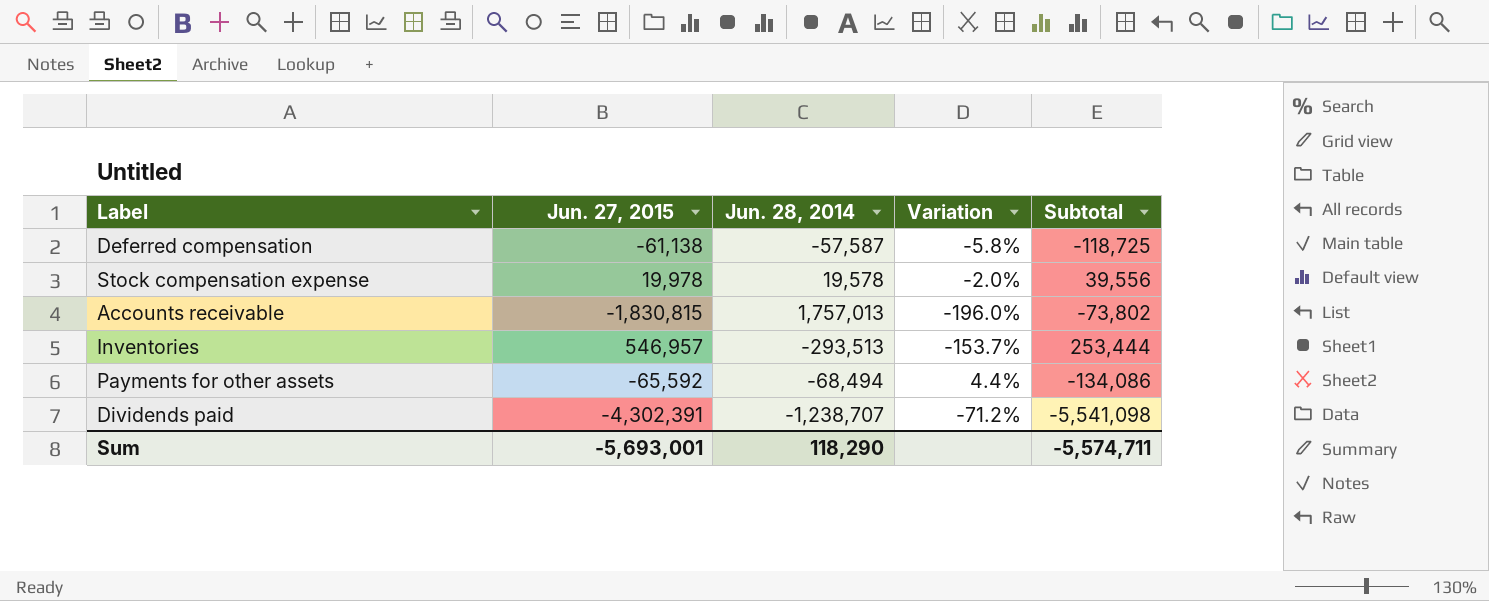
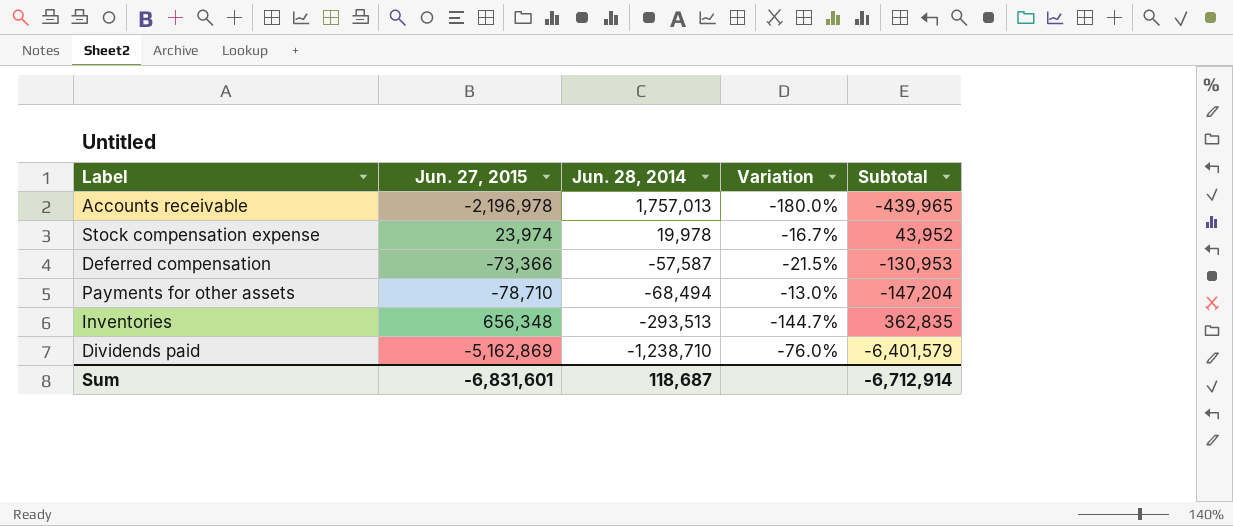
row order: none -> Jun. 28, 2014 descending
Accounts receivable | Jun. 27, 2015: -1,830,815 -> -2,196,978
Accounts receivable | Variation: -196.0% -> -180.0%
Accounts receivable | Subtotal: -73,802 -> -439,965
Stock compensation expense | Jun. 27, 2015: 19,978 -> 23,974
Stock compensation expense | Jun. 28, 2014: 19,578 -> 19,978
Stock compensation expense | Variation: -2.0% -> -16.7%
Stock compensation expense | Subtotal: 39,556 -> 43,952
Deferred compensation | Jun. 27, 2015: -61,138 -> -73,366
Deferred compensation | Variation: -5.8% -> -21.5%
Deferred compensation | Subtotal: -118,725 -> -130,953
Payments for other assets | Jun. 27, 2015: -65,592 -> -78,710
Payments for other assets | Variation: 4.4% -> -13.0%
Payments for other assets | Subtotal: -134,086 -> -147,204
Inventories | Jun. 27, 2015: 546,957 -> 656,348
Inventories | Variation: -153.7% -> -144.7%
Inventories | Subtotal: 253,444 -> 362,835
Dividends paid | Jun. 27, 2015: -4,302,391 -> -5,162,869
Dividends paid | Jun. 28, 2014: -1,238,707 -> -1,238,710
Dividends paid | Variation: -71.2% -> -76.0%
Dividends paid | Subtotal: -5,541,098 -> -6,401,579
Sum | Jun. 27, 2015: -5,693,001 -> -6,831,601
Sum | Jun. 28, 2014: 118,290 -> 118,687
Sum | Subtotal: -5,574,711 -> -6,712,914

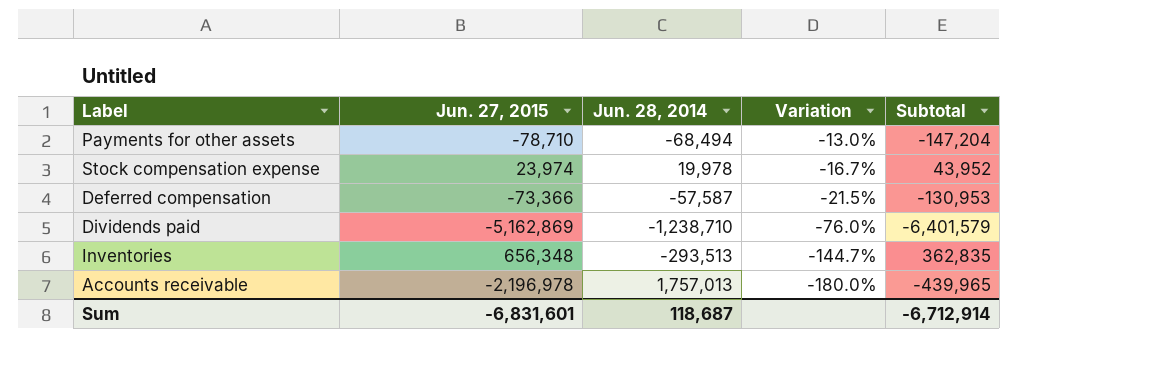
row order: Jun. 28, 2014 descending -> Variation descending

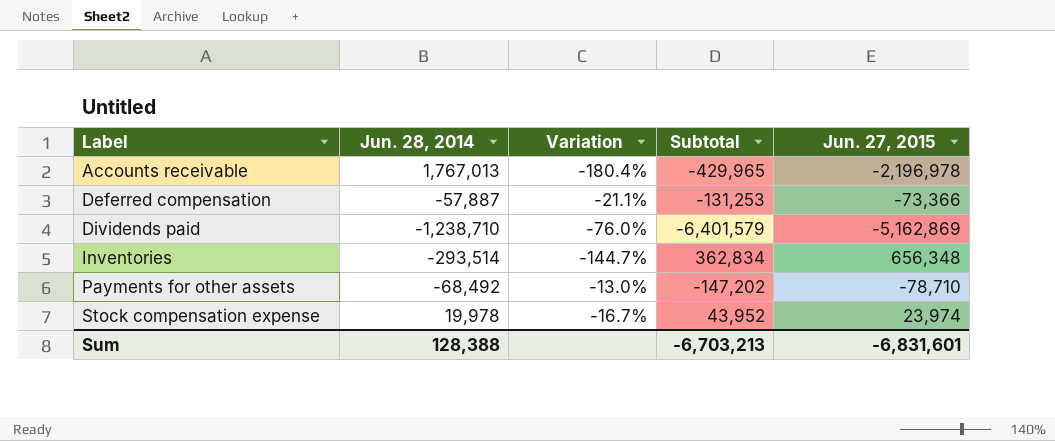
row order: Variation descending -> Label ascending
column Jun. 27, 2015 | position: 2 -> 5
Accounts receivable | Jun. 28, 2014: 1,757,013 -> 1,767,013
Accounts receivable | Variation: -180.0% -> -180.4%
Accounts receivable | Subtotal: -439,965 -> -429,965
Deferred compensation | Jun. 28, 2014: -57,587 -> -57,887
Deferred compensation | Variation: -21.5% -> -21.1%
Deferred compensation | Subtotal: -130,953 -> -131,253
Inventories | Jun. 28, 2014: -293,513 -> -293,514
Inventories | Subtotal: 362,835 -> 362,834
Payments for other assets | Jun. 28, 2014: -68,494 -> -68,492
Payments for other assets | Subtotal: -147,204 -> -147,202
Sum | Jun. 28, 2014: 118,687 -> 128,388
Sum | Subtotal: -6,712,914 -> -6,703,213

